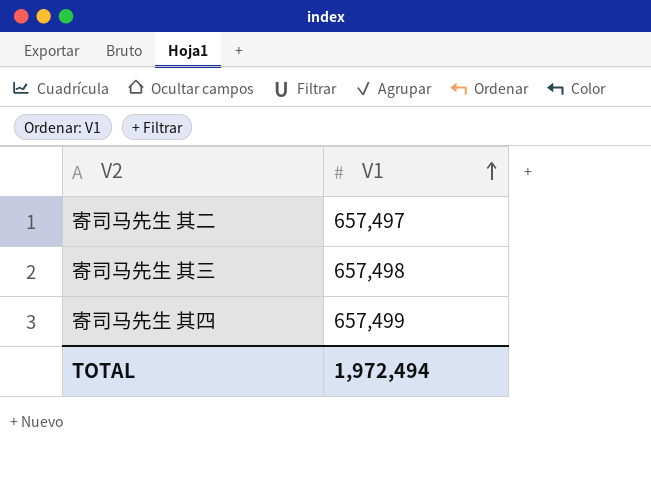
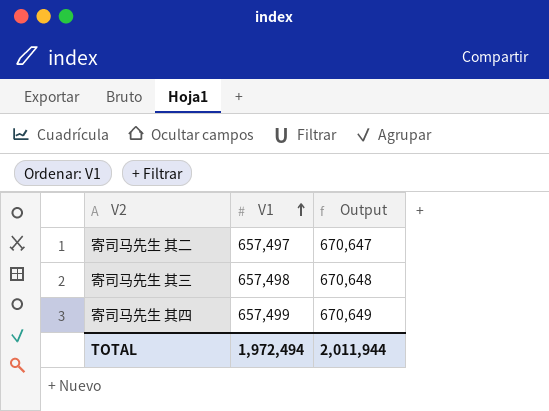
column Output | formula: none -> [V1] * 1.02

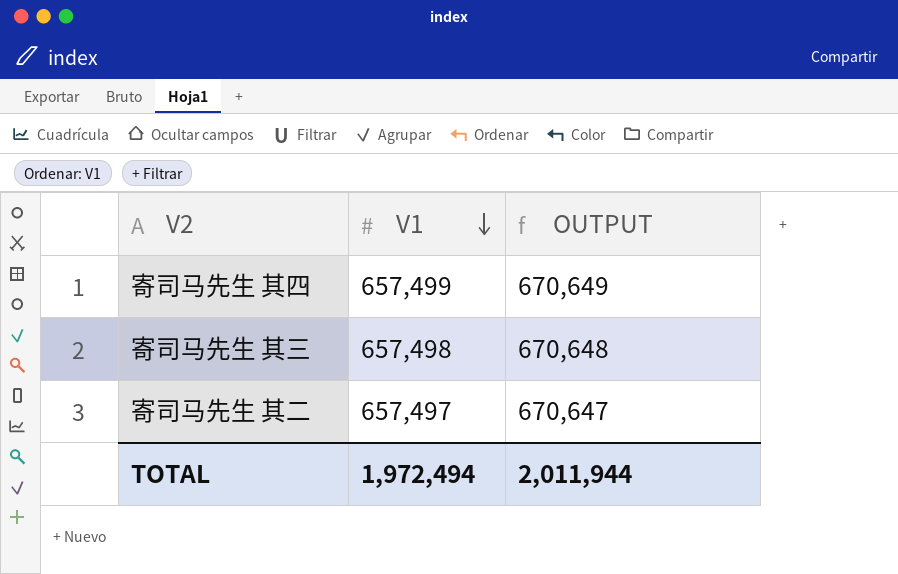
row order: V1 ascending -> V1 descending
column name: Output -> OUTPUT

